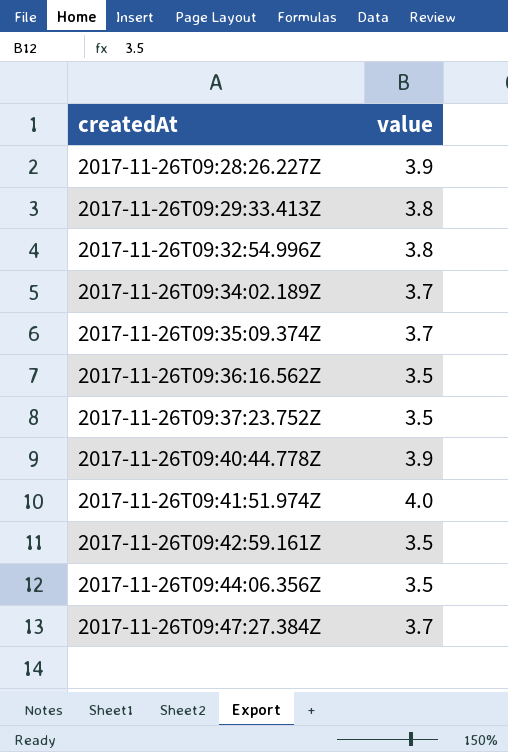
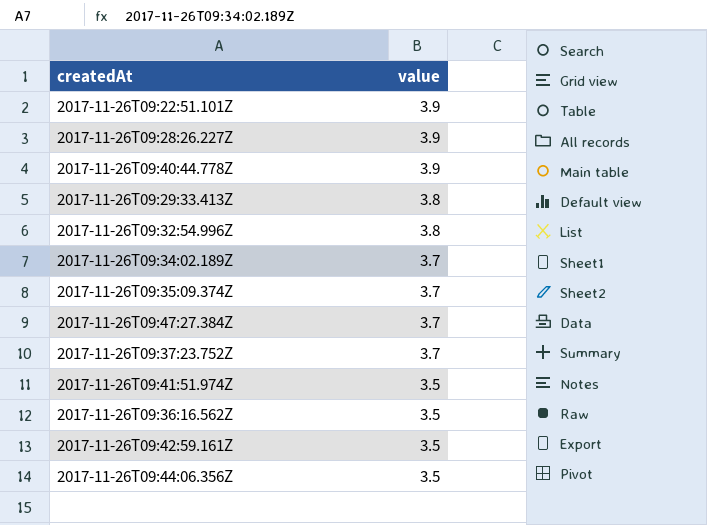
row order: createdAt ascending -> value descending
row 2017-11-26T09:22:51.101Z: none -> 3.9
2017-11-26T09:37:23.752Z | value: 3.5 -> 3.7
2017-11-26T09:41:51.974Z | value: 4.0 -> 3.5

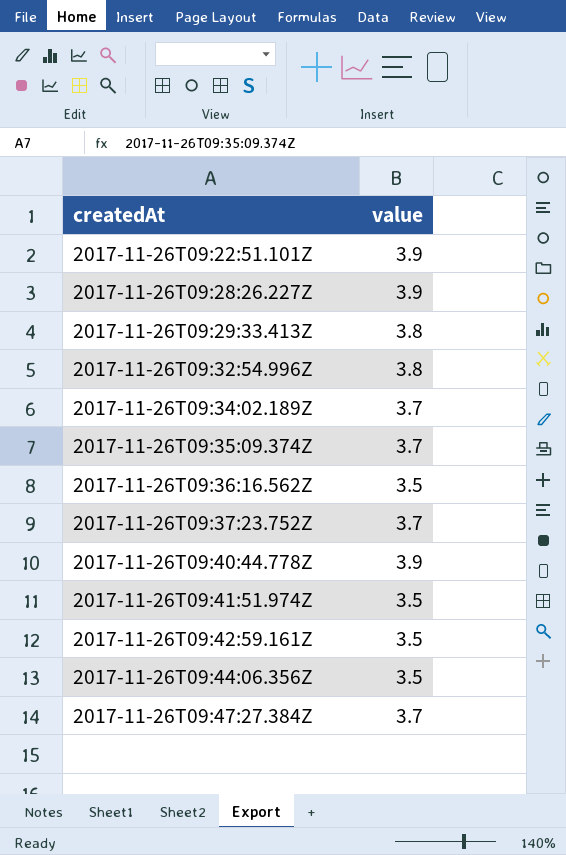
row order: value descending -> createdAt ascending

